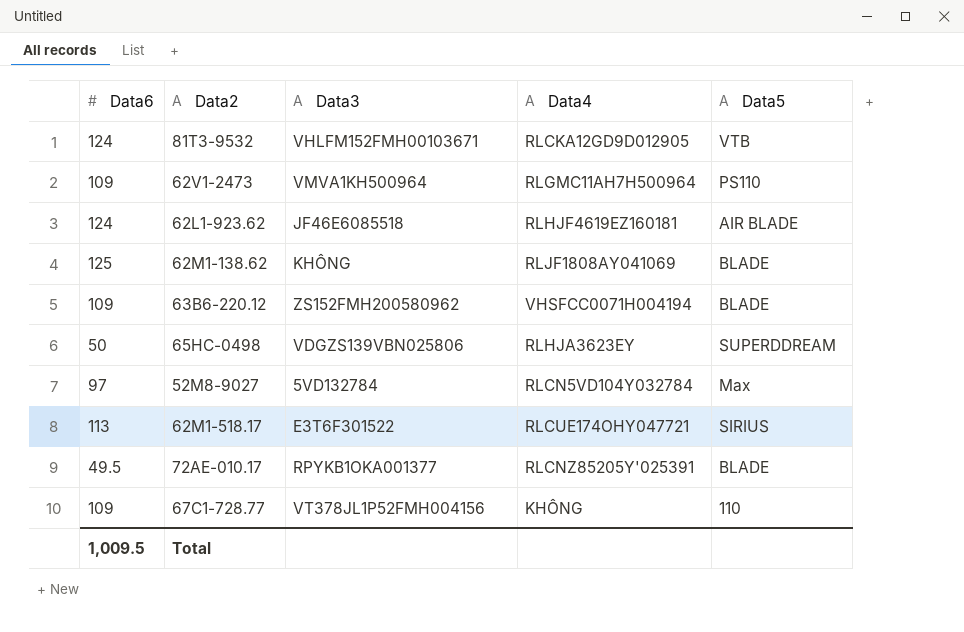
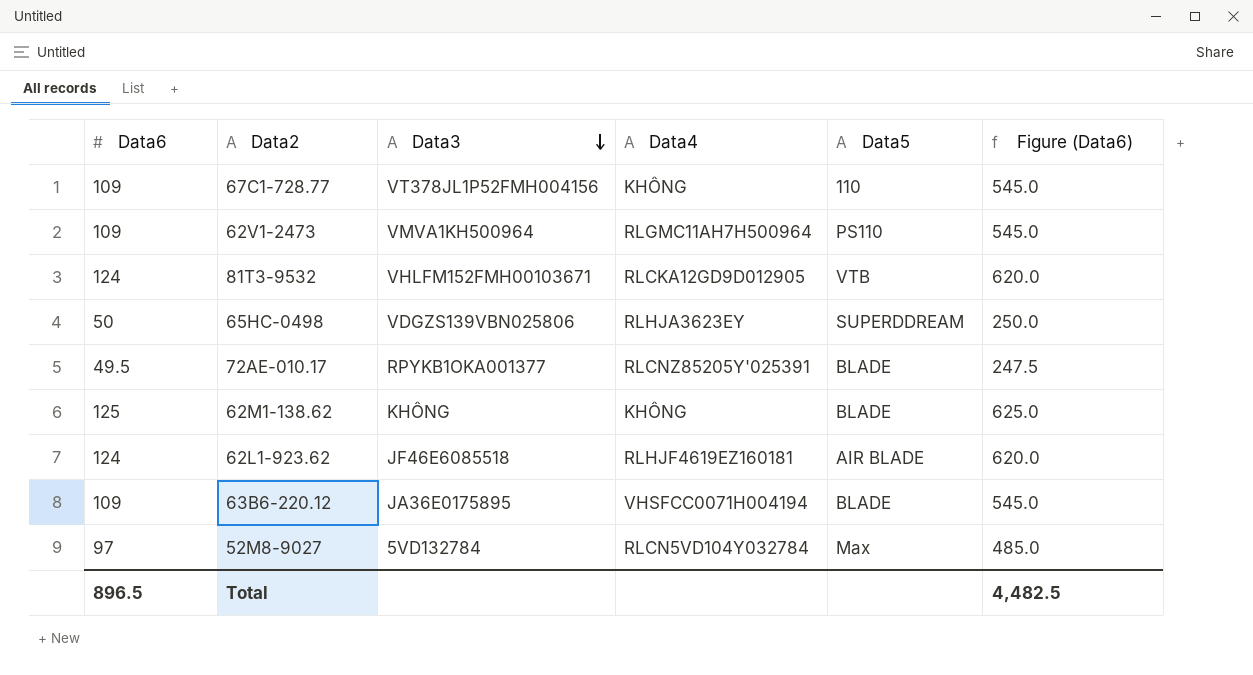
row order: none -> Data3 descending
column Figure (Data6) | formula: none -> [Data6] * 5
row 62M1-518.17: 113 | E3T6F301522 | RLCUE174OHY047721 | SIRIUS -> none
62M1-138.62 | Data4: RLJF1808AY041069 -> KHÔNG
63B6-220.12 | Data3: ZS152FMH200580962 -> JA36E0175895
Total | Data6: 1,009.5 -> 896.5

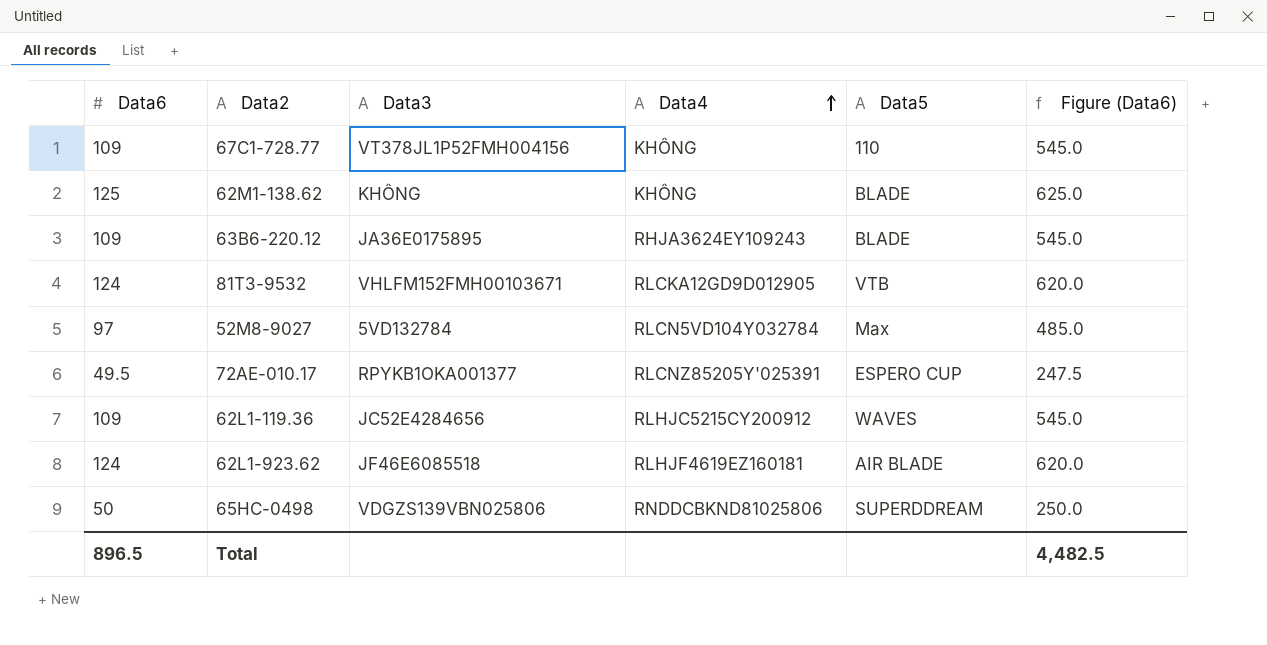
row order: Data3 descending -> Data4 ascending
row 62V1-2473: 109 | VMVA1KH500964 | RLGMC11AH7H500964 | PS110 | 545.0 -> none
63B6-220.12 | Data4: VHSFCC0071H004194 -> RHJA3624EY109243
72AE-010.17 | Data5: BLADE -> ESPERO CUP
row 62L1-119.36: none -> 109 | JC52E4284656 | RLHJC5215CY200912 | WAVES | 545.0
65HC-0498 | Data4: RLHJA3623EY -> RNDDCBKND81025806

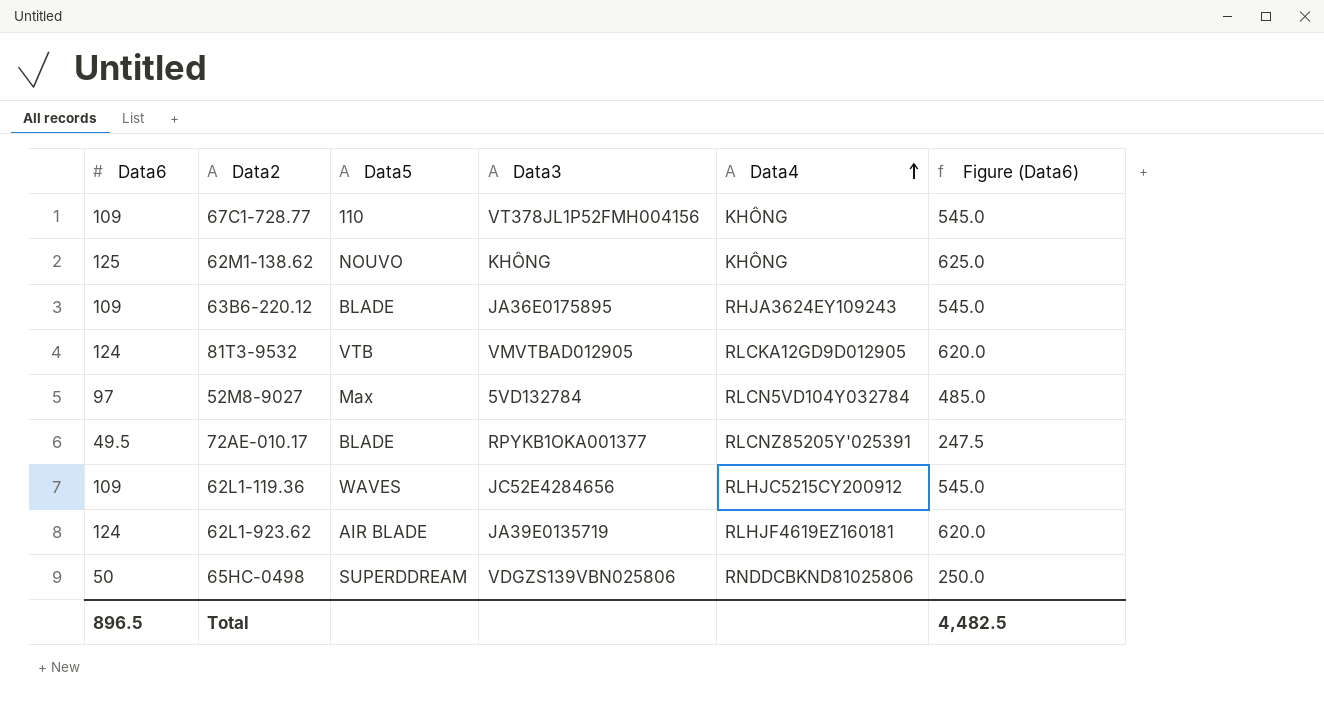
column Data5 | position: 5 -> 3
62M1-138.62 | Data5: BLADE -> NOUVO
81T3-9532 | Data3: VHLFM152FMH00103671 -> VMVTBAD012905
72AE-010.17 | Data5: ESPERO CUP -> BLADE
62L1-923.62 | Data3: JF46E6085518 -> JA39E0135719

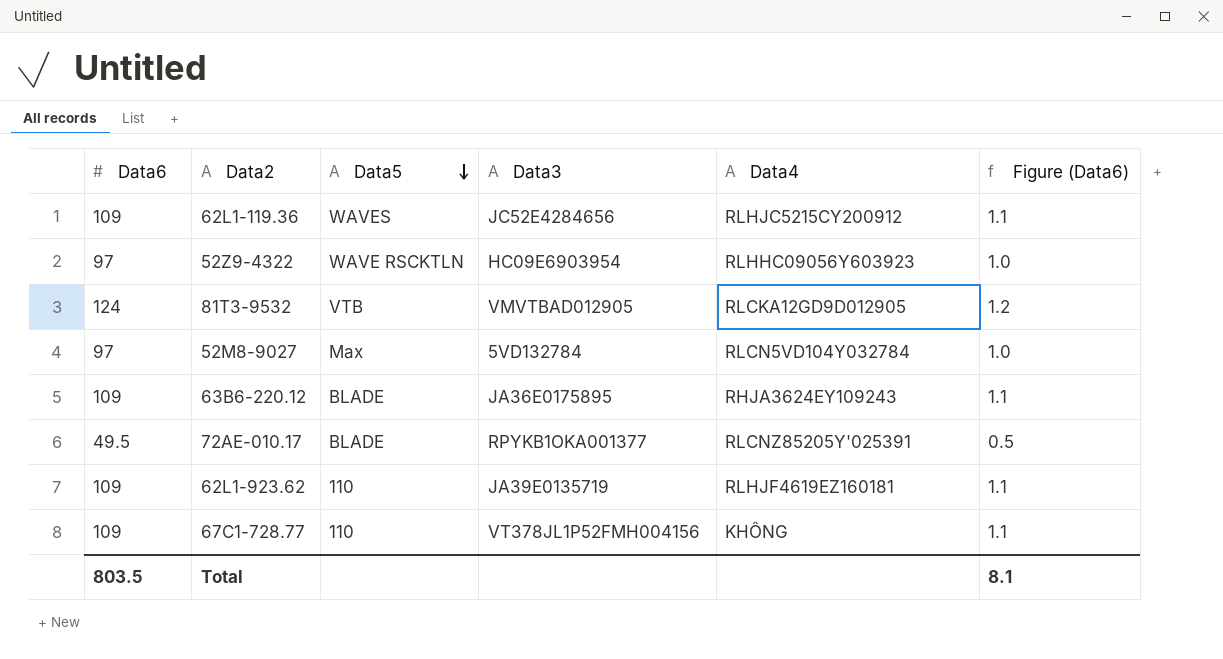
row order: Data4 ascending -> Data5 descending
column Figure (Data6) | formula: [Data6] * 5 -> [Data6] * 0.01
row 62M1-138.62: 125 | NOUVO | KHÔNG | KHÔNG | 625.0 -> none
row 65HC-0498: 50 | SUPERDDREAM | VDGZS139VBN025806 | RNDDCBKND81025806 | 250.0 -> none
row 52Z9-4322: none -> 97 | WAVE RSCKTLN | HC09E6903954 | RLHHC09056Y603923 | 1.0
62L1-923.62 | Data6: 124 -> 109
62L1-923.62 | Data5: AIR BLADE -> 110
Total | Data6: 896.5 -> 803.5
Total | Figure (Data6): 4,482.5 -> 8.1

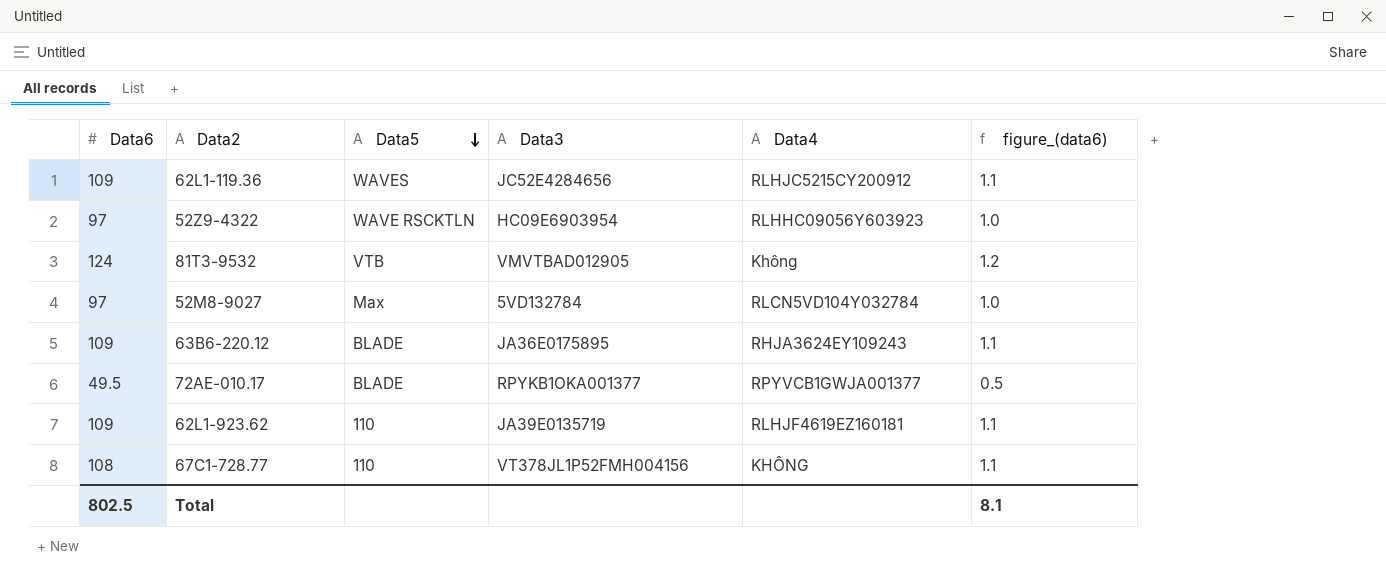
column name: Figure (Data6) -> figure_(data6)
81T3-9532 | Data4: RLCKA12GD9D012905 -> Không
72AE-010.17 | Data4: RLCNZ85205Y'025391 -> RPYVCB1GWJA001377
67C1-728.77 | Data6: 109 -> 108
Total | Data6: 803.5 -> 802.5

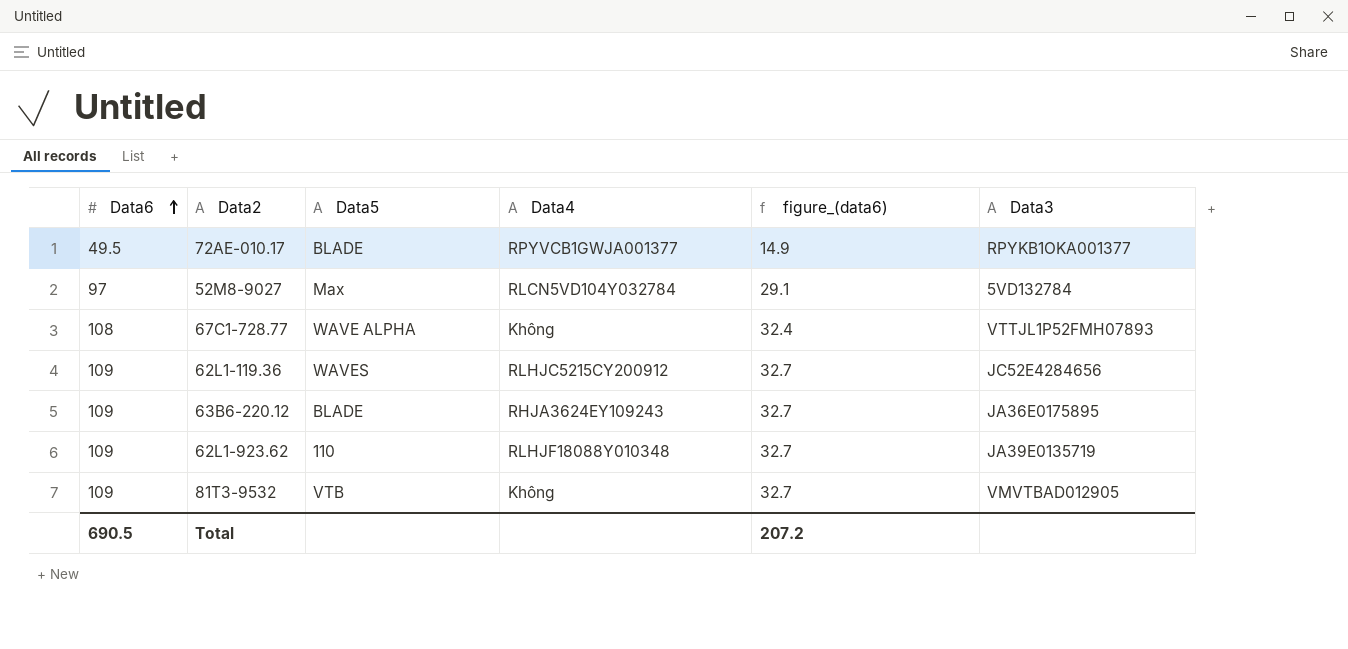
row order: Data5 descending -> Data6 ascending
column figure_(data6) | formula: [Data6] * 0.01 -> [Data6] * 0.3
column Data3 | position: 4 -> 6
row 52Z9-4322: 97 | WAVE RSCKTLN | HC09E6903954 | RLHHC09056Y603923 | 1.0 -> none
67C1-728.77 | Data5: 110 -> WAVE ALPHA
67C1-728.77 | Data4: KHÔNG -> Không
67C1-728.77 | Data3: VT378JL1P52FMH004156 -> VTTJL1P52FMH07893
62L1-923.62 | Data4: RLHJF4619EZ160181 -> RLHJF18088Y010348
81T3-9532 | Data6: 124 -> 109
Total | Data6: 802.5 -> 690.5
Total | figure_(data6): 8.1 -> 207.2

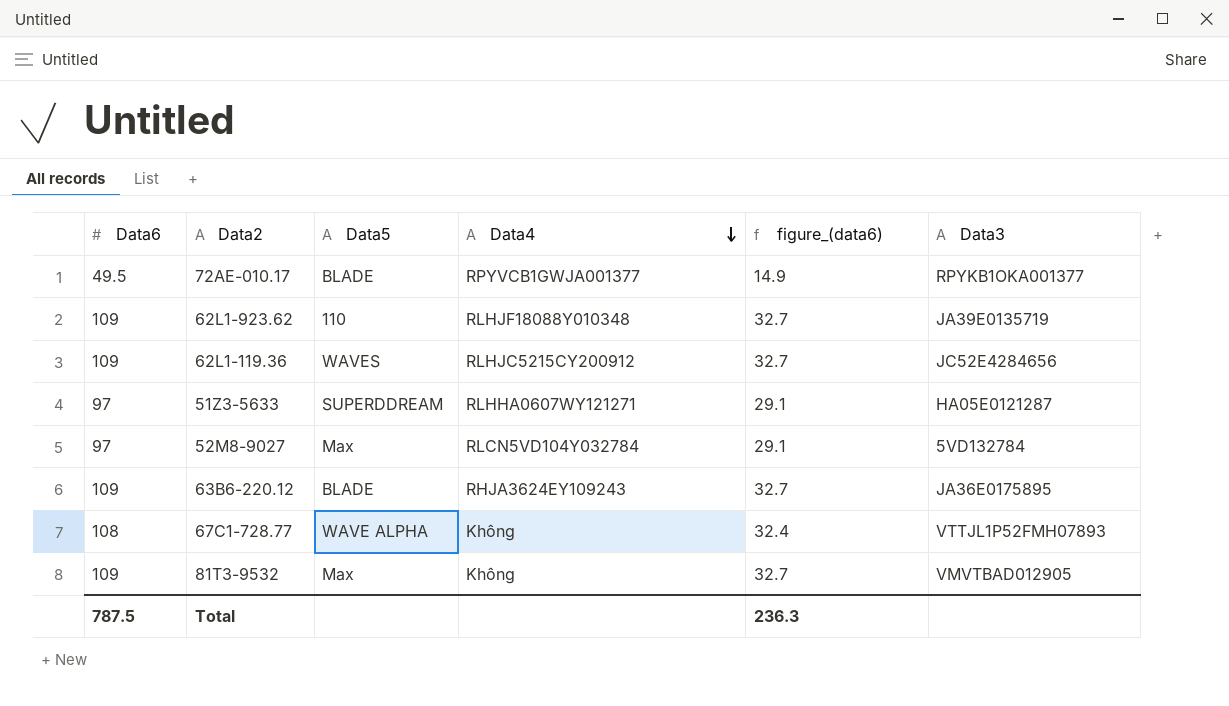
row order: Data6 ascending -> Data4 descending
row 51Z3-5633: none -> 97 | SUPERDDREAM | RLHHA0607WY121271 | 29.1 | HA05E0121287
81T3-9532 | Data5: VTB -> Max
Total | Data6: 690.5 -> 787.5
Total | figure_(data6): 207.2 -> 236.3

